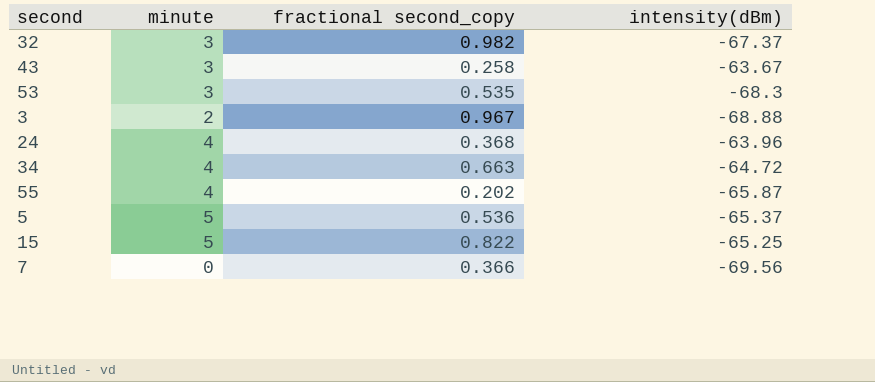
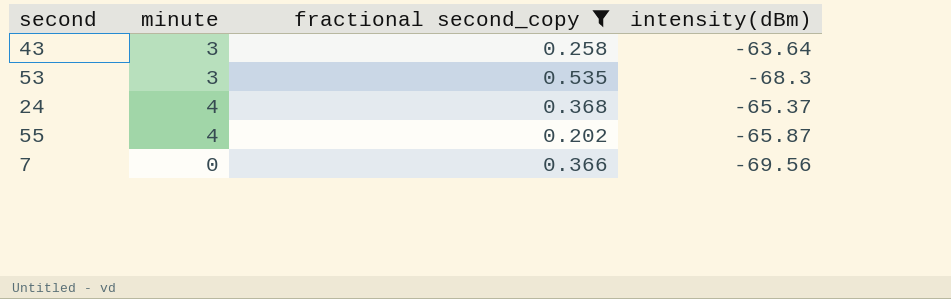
filter: none -> fractional second_copy <= 0.535
43 | intensity(dBm): -63.67 -> -63.64
24 | intensity(dBm): -63.96 -> -65.37

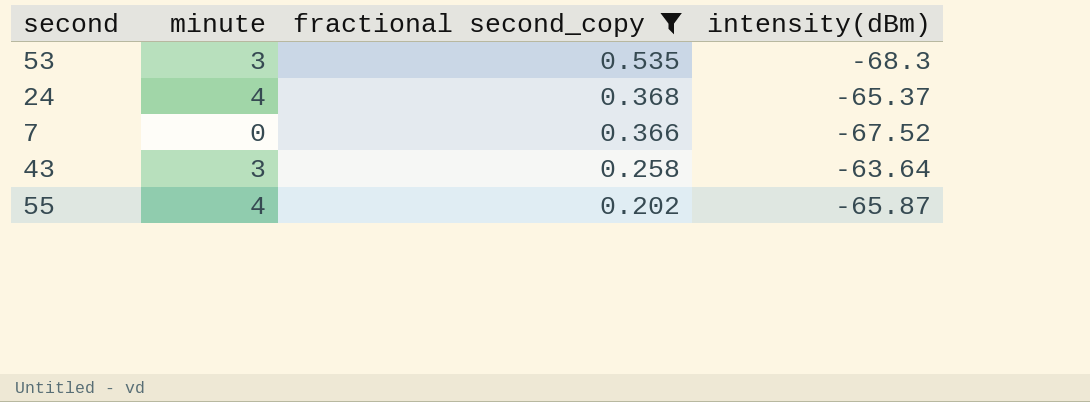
row order: none -> fractional second_copy descending
7 | intensity(dBm): -69.56 -> -67.52

